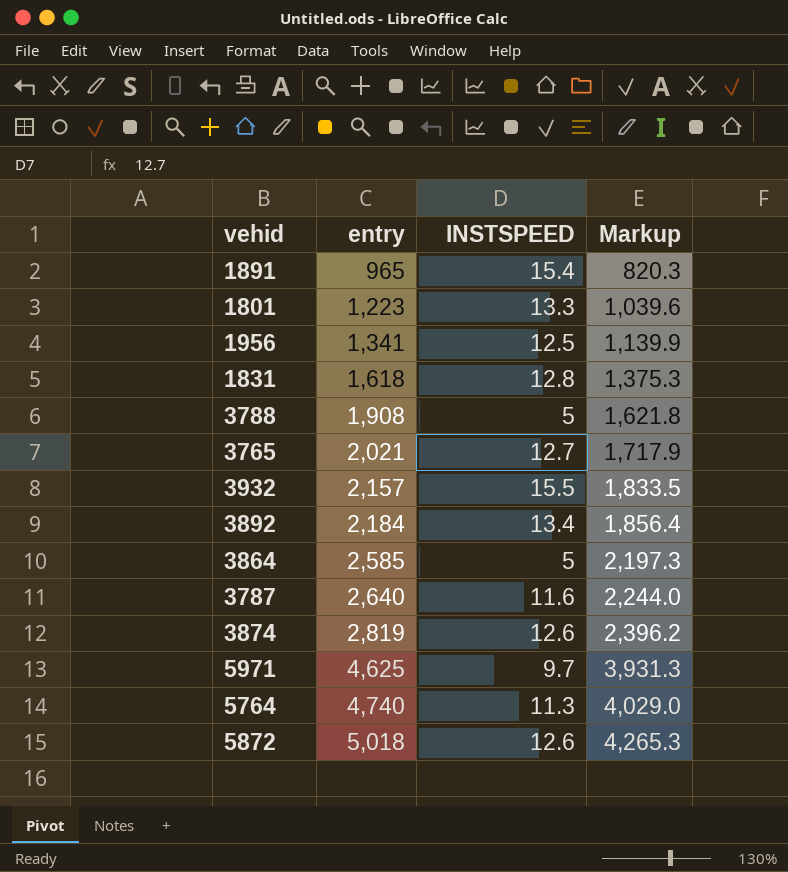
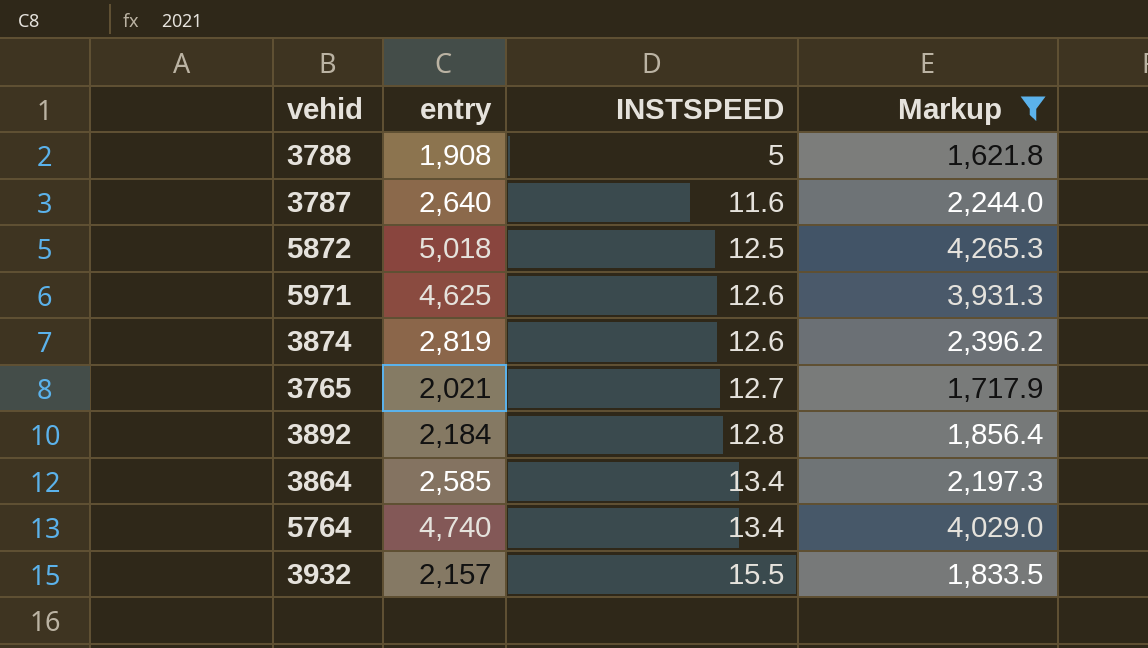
filter: none -> Markup >= 1,621.8
row order: entry ascending -> INSTSPEED ascending
5872 | INSTSPEED: 12.6 -> 12.5
5971 | INSTSPEED: 9.7 -> 12.6
3892 | INSTSPEED: 13.4 -> 12.8
3864 | INSTSPEED: 5 -> 13.4
5764 | INSTSPEED: 11.3 -> 13.4

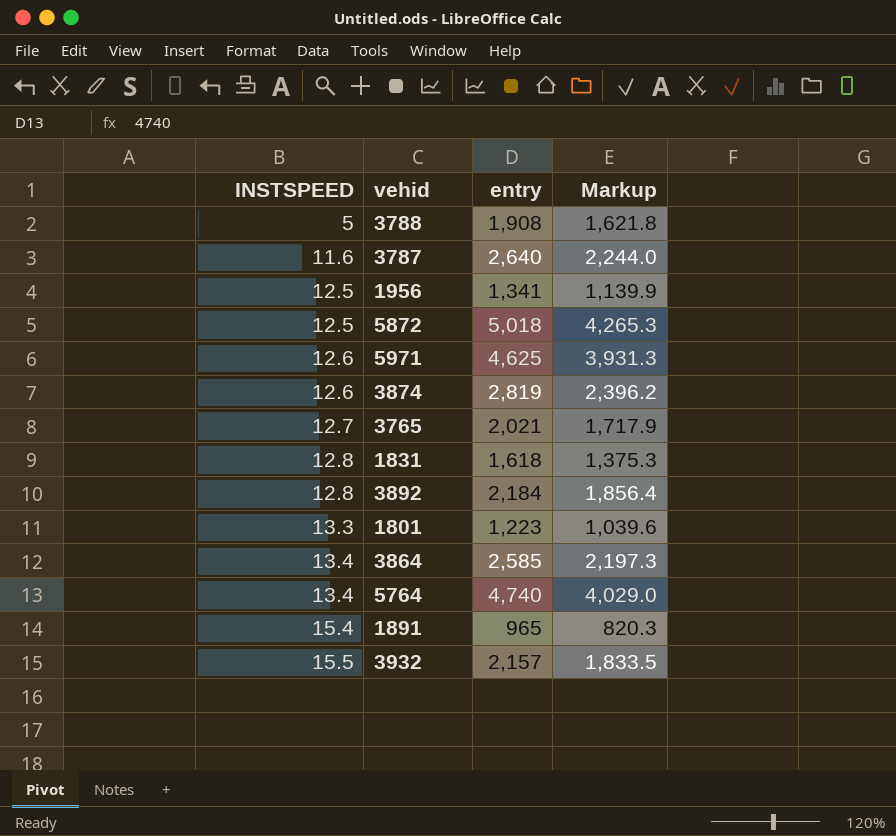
filter: Markup >= 1,621.8 -> none
column INSTSPEED | position: 3 -> 1

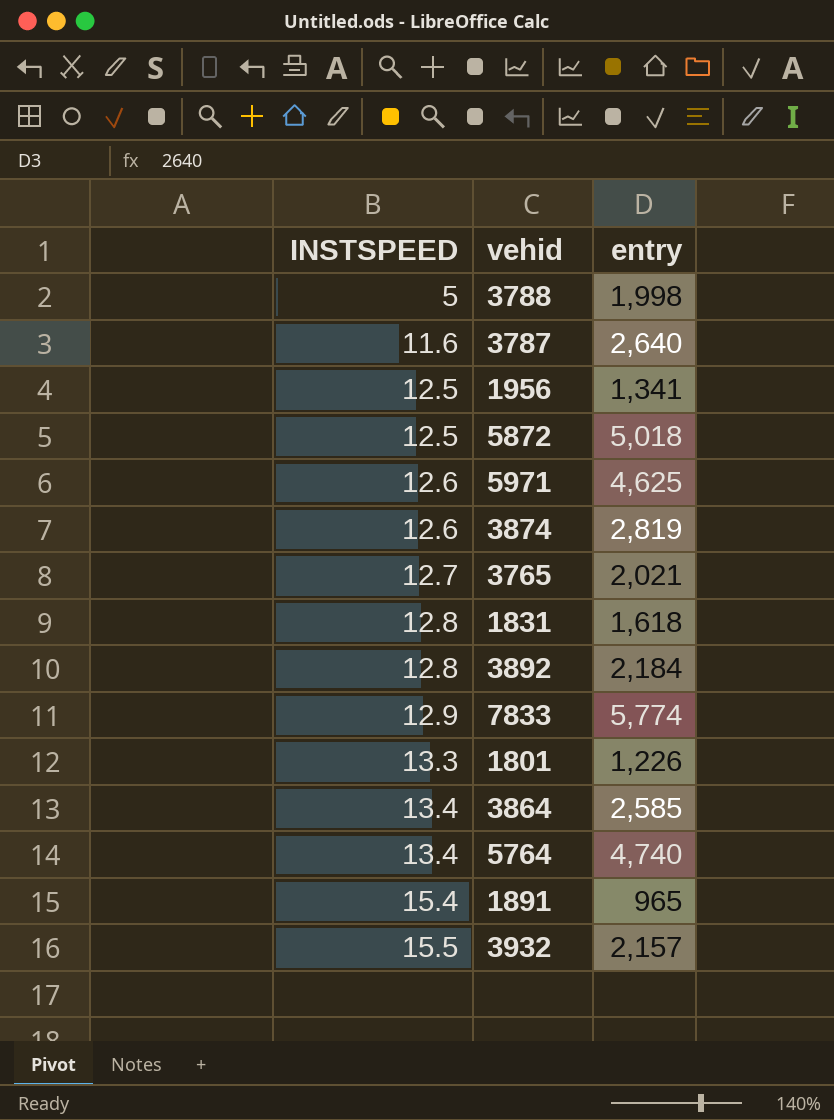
column Markup | formula: [entry] * 0.85 -> none
3788 | entry: 1,908 -> 1,998
row 7833: none -> 12.9 | 5,774
1801 | entry: 1,223 -> 1,226

